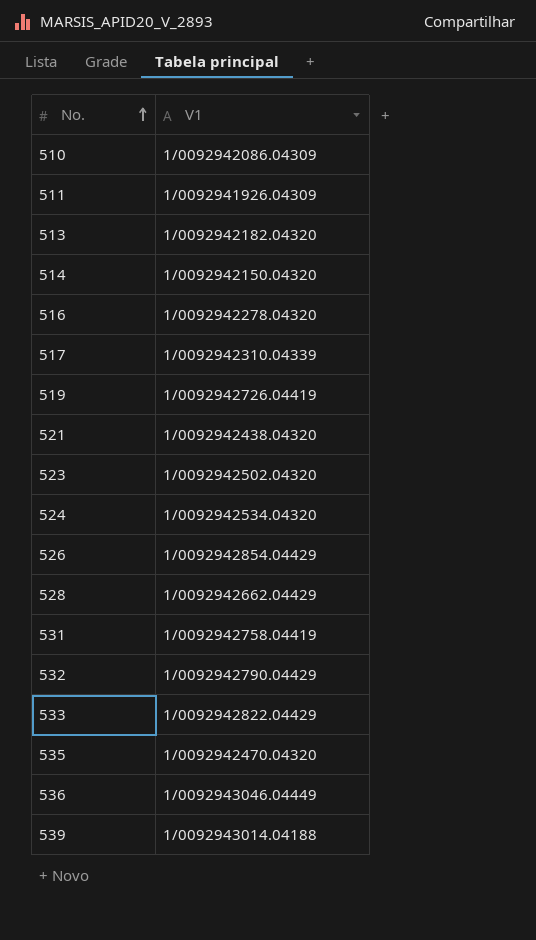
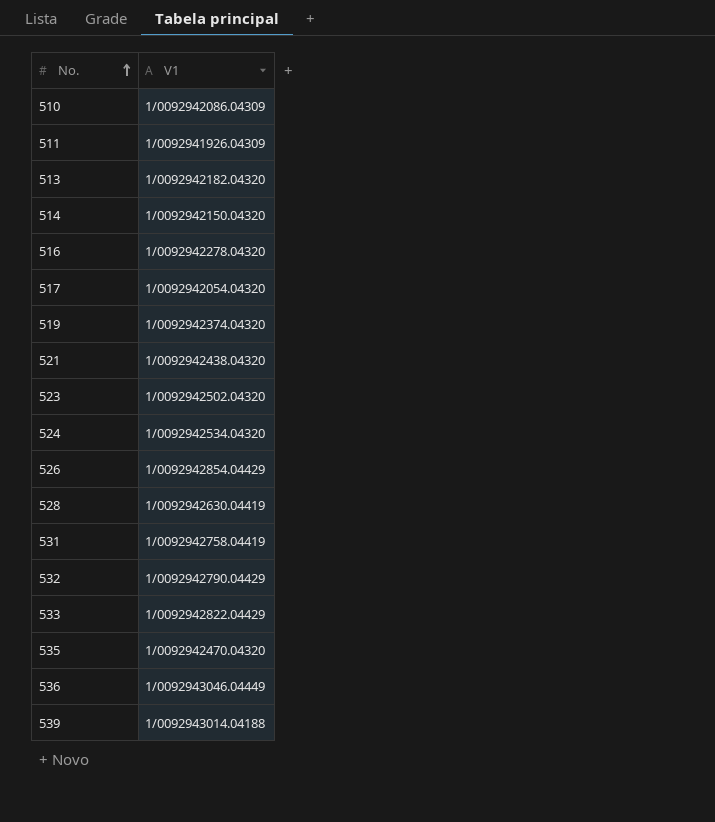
517 | V1: 1/0092942310.04339 -> 1/0092942054.04320
519 | V1: 1/0092942726.04419 -> 1/0092942374.04320
528 | V1: 1/0092942662.04429 -> 1/0092942630.04419

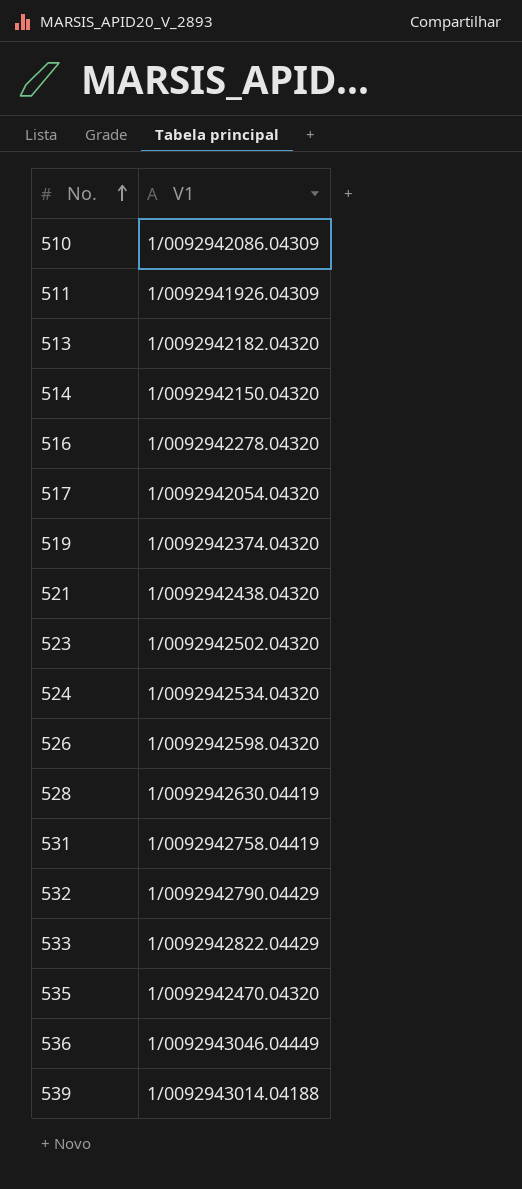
526 | V1: 1/0092942854.04429 -> 1/0092942598.04320

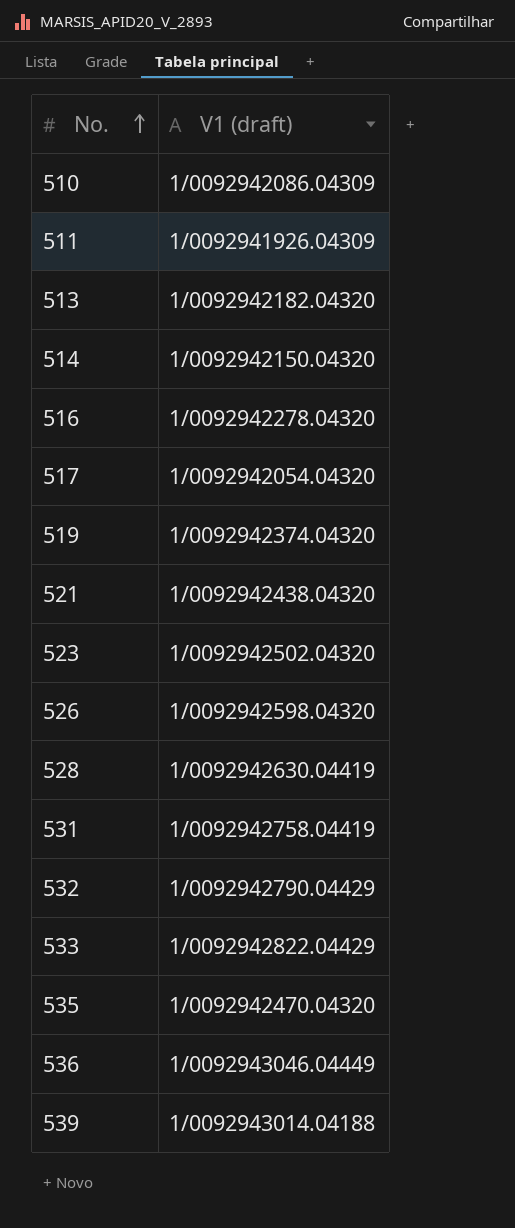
column name: V1 -> V1 (draft)
row 524: 1/0092942534.04320 -> none

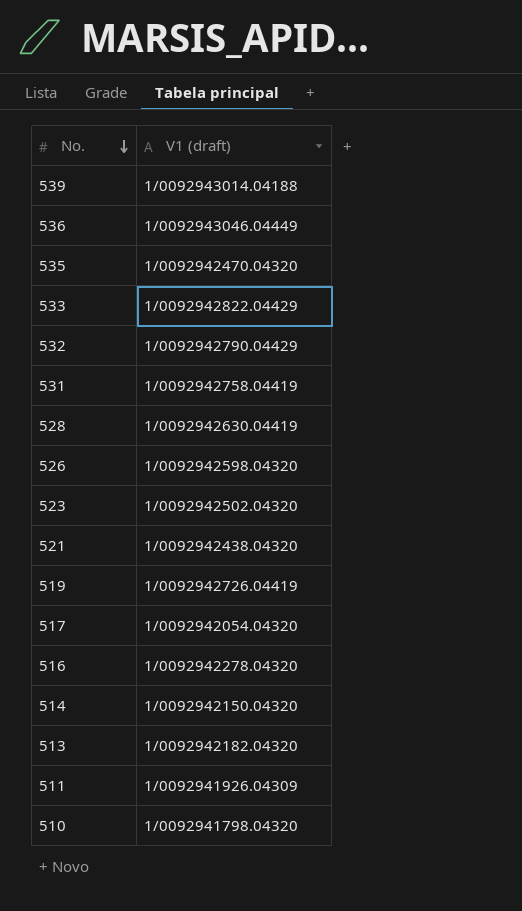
row order: No. ascending -> No. descending
519 | V1 (draft): 1/0092942374.04320 -> 1/0092942726.04419
510 | V1 (draft): 1/0092942086.04309 -> 1/0092941798.04320

